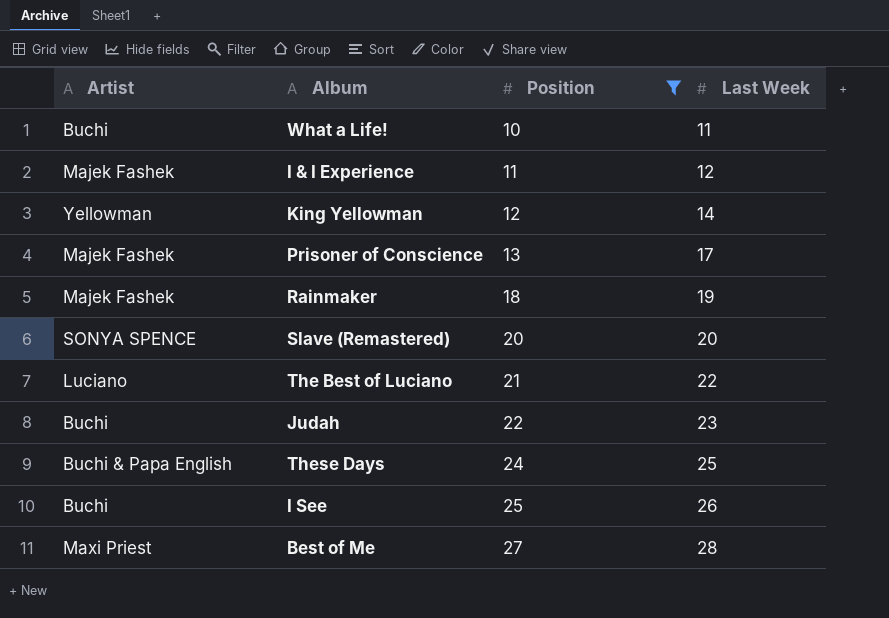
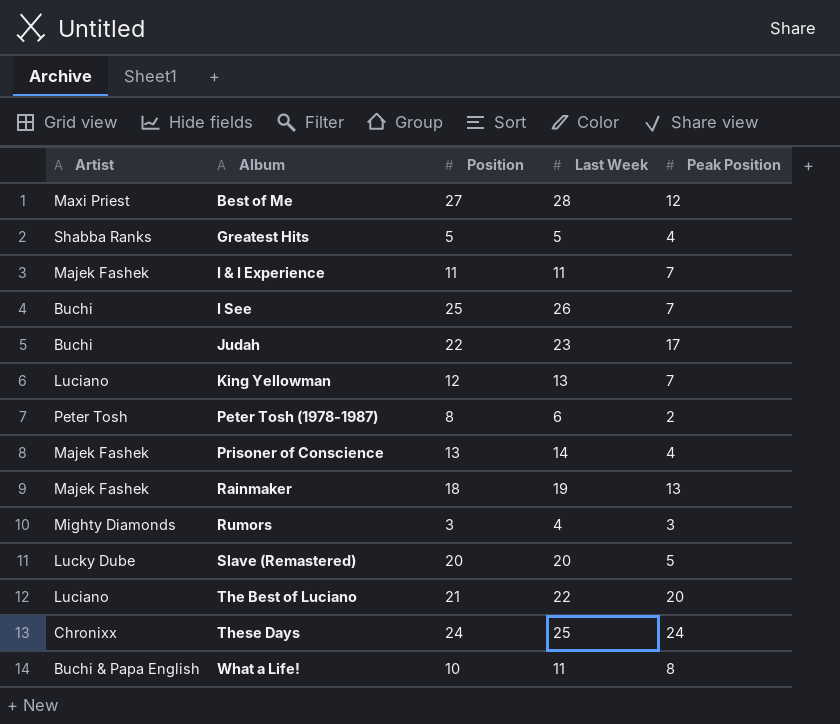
filter: Position >= 10 -> none
row order: Position ascending -> Album ascending
column Peak Position | position: none -> 5
I & I Experience | Last Week: 12 -> 11
King Yellowman | Artist: Yellowman -> Luciano
King Yellowman | Last Week: 14 -> 13
Prisoner of Conscience | Last Week: 17 -> 14
Slave (Remastered) | Artist: SONYA SPENCE -> Lucky Dube
These Days | Artist: Buchi & Papa English -> Chronixx
What a Life! | Artist: Buchi -> Buchi & Papa English

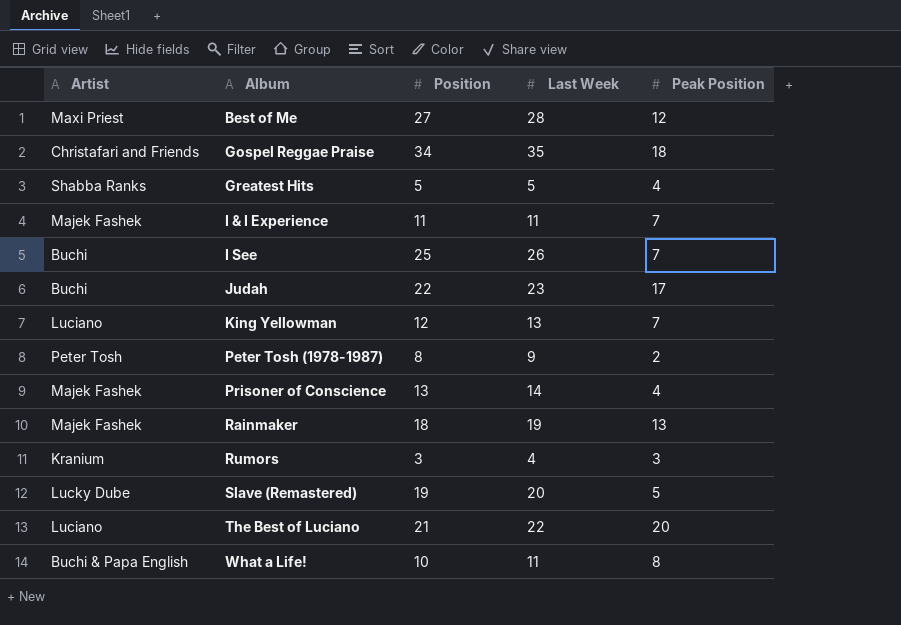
row These Days: Chronixx | 24 | 25 | 24 -> none
row Gospel Reggae Praise: none -> Christafari and Friends | 34 | 35 | 18
Peter Tosh (1978-1987) | Last Week: 6 -> 9
Rumors | Artist: Mighty Diamonds -> Kranium
Slave (Remastered) | Position: 20 -> 19

